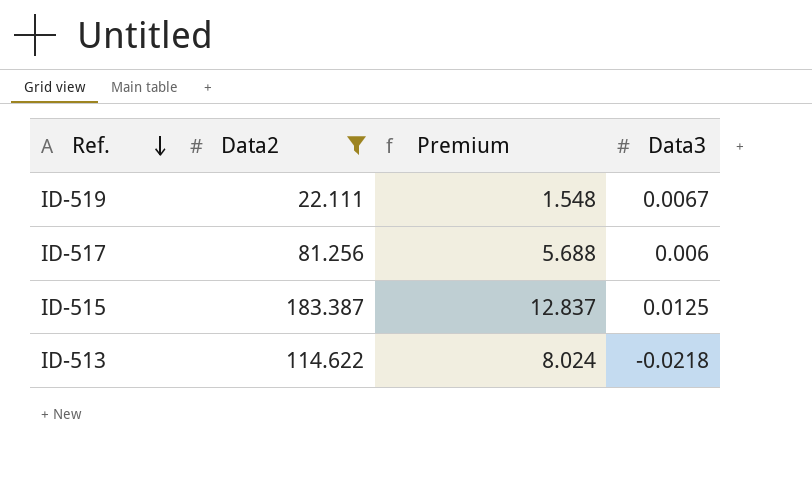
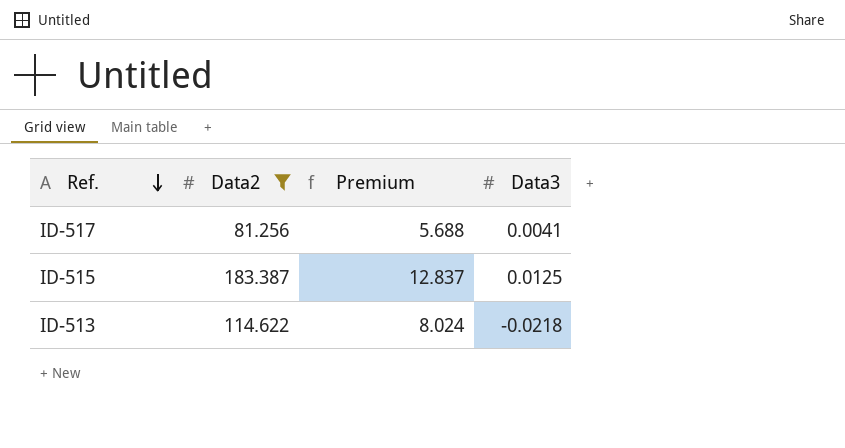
row ID-519: 22.111 | 1.548 | 0.0067 -> none
ID-517 | Data3: 0.006 -> 0.0041

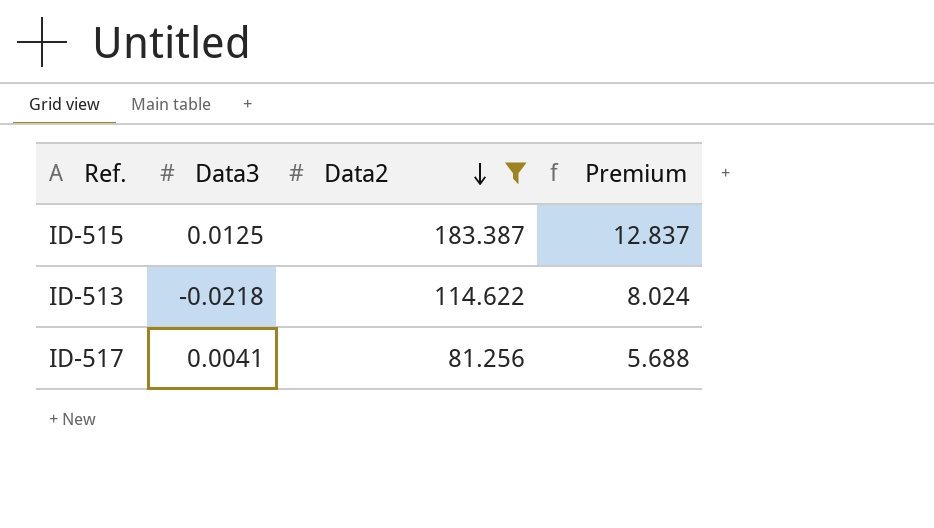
row order: Ref. descending -> Data2 descending
column Data3 | position: 4 -> 2

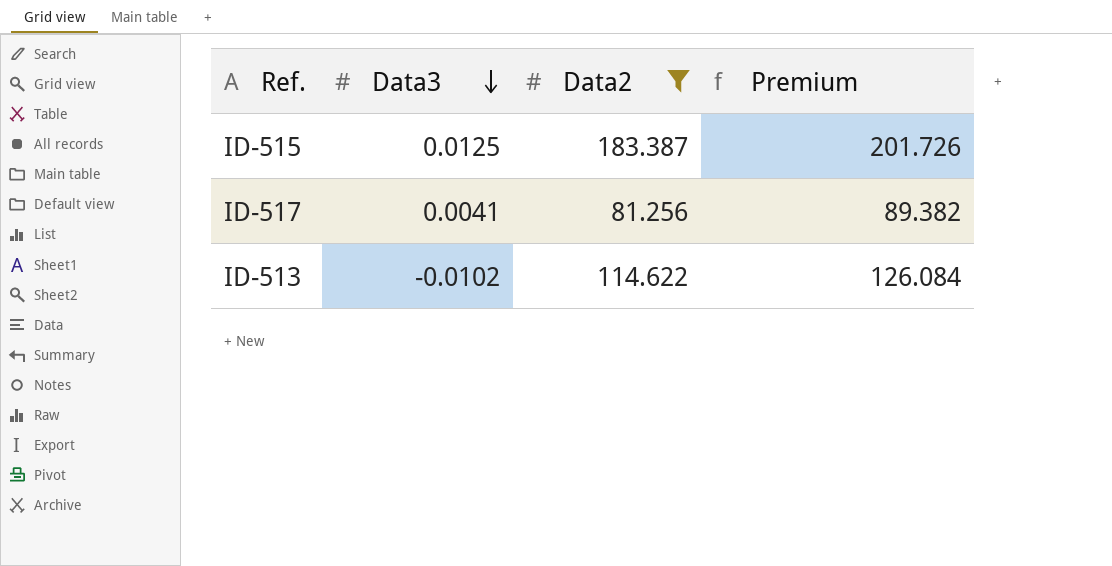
row order: Data2 descending -> Data3 descending
column Premium | formula: [Data2] * 0.07 -> [Data2] * 1.1
ID-513 | Data3: -0.0218 -> -0.0102

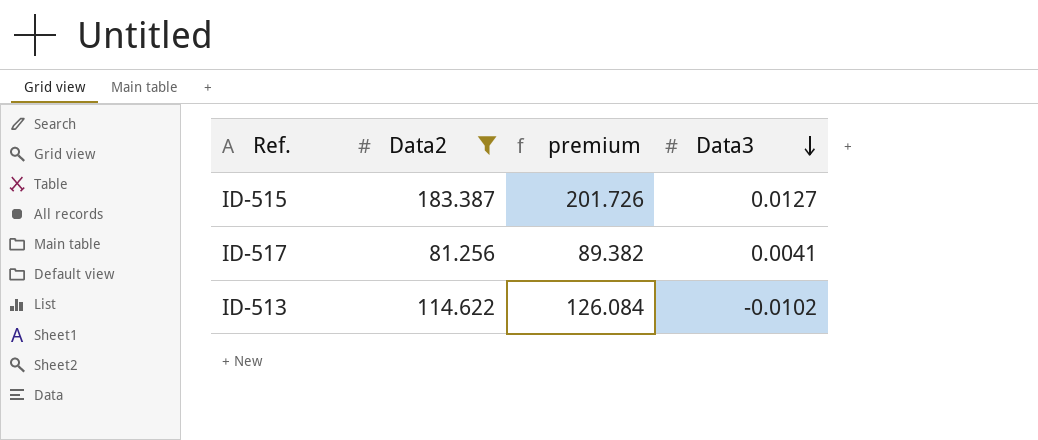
column name: Premium -> premium
column Data3 | position: 2 -> 4
ID-515 | Data3: 0.0125 -> 0.0127

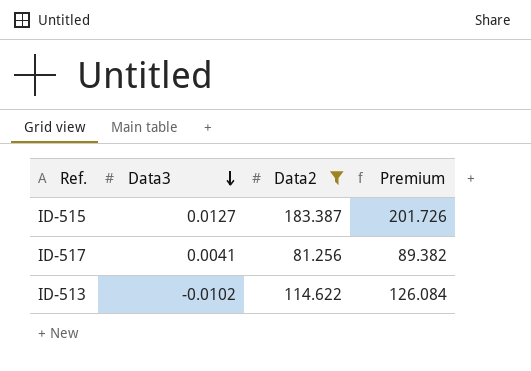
column Data3 | position: 4 -> 2
column name: premium -> Premium

